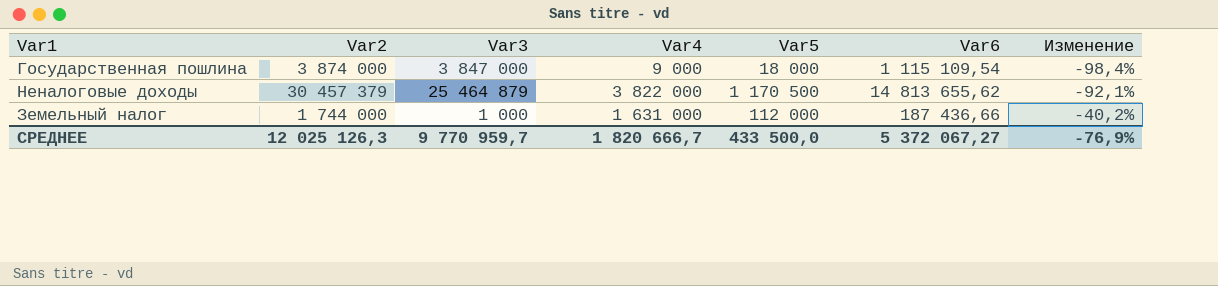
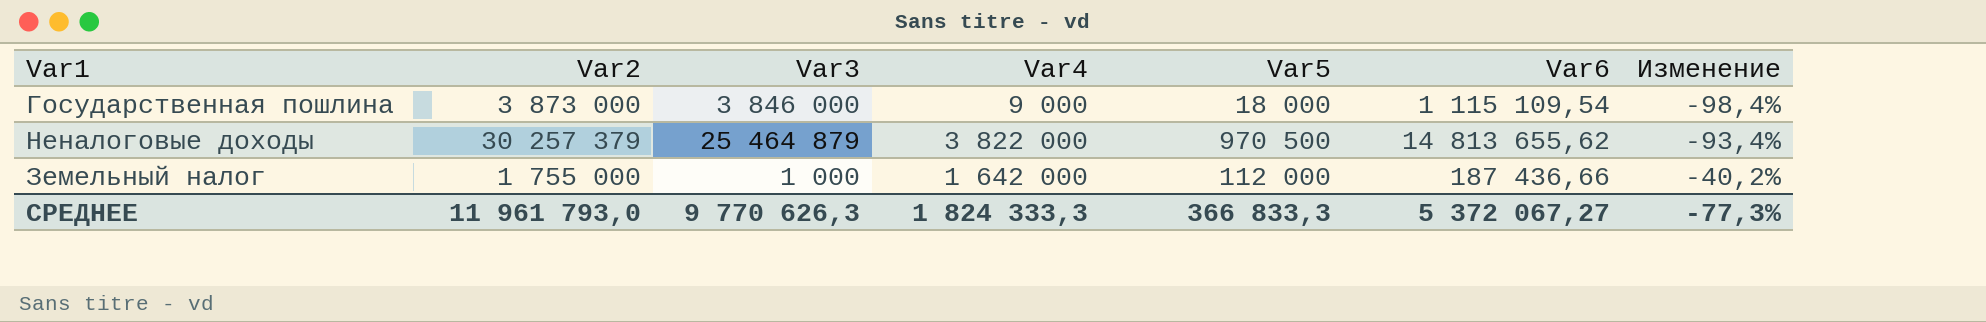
Государственная пошлина | Var2: 3 874 000 -> 3 873 000
Государственная пошлина | Var3: 3 847 000 -> 3 846 000
Неналоговые доходы | Var2: 30 457 379 -> 30 257 379
Неналоговые доходы | Var5: 1 170 500 -> 970 500
Неналоговые доходы | Изменение: -92,1% -> -93,4%
Земельный налог | Var2: 1 744 000 -> 1 755 000
Земельный налог | Var4: 1 631 000 -> 1 642 000
СРЕДНЕЕ | Var2: 12 025 126,3 -> 11 961 793,0
СРЕДНЕЕ | Var3: 9 770 959,7 -> 9 770 626,3
СРЕДНЕЕ | Var4: 1 820 666,7 -> 1 824 333,3
СРЕДНЕЕ | Var5: 433 500,0 -> 366 833,3
СРЕДНЕЕ | Изменение: -76,9% -> -77,3%

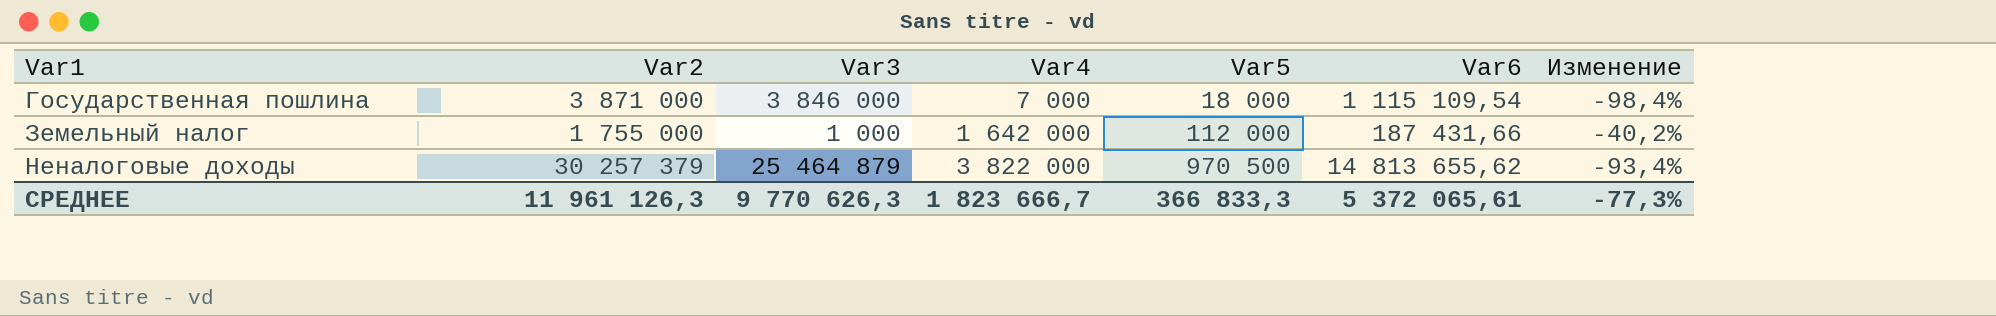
row order: Изменение ascending -> Var1 ascending
Государственная пошлина | Var2: 3 873 000 -> 3 871 000
Государственная пошлина | Var4: 9 000 -> 7 000
Земельный налог | Var6: 187 436,66 -> 187 431,66
СРЕДНЕЕ | Var2: 11 961 793,0 -> 11 961 126,3
СРЕДНЕЕ | Var4: 1 824 333,3 -> 1 823 666,7
СРЕДНЕЕ | Var6: 5 372 067,27 -> 5 372 065,61

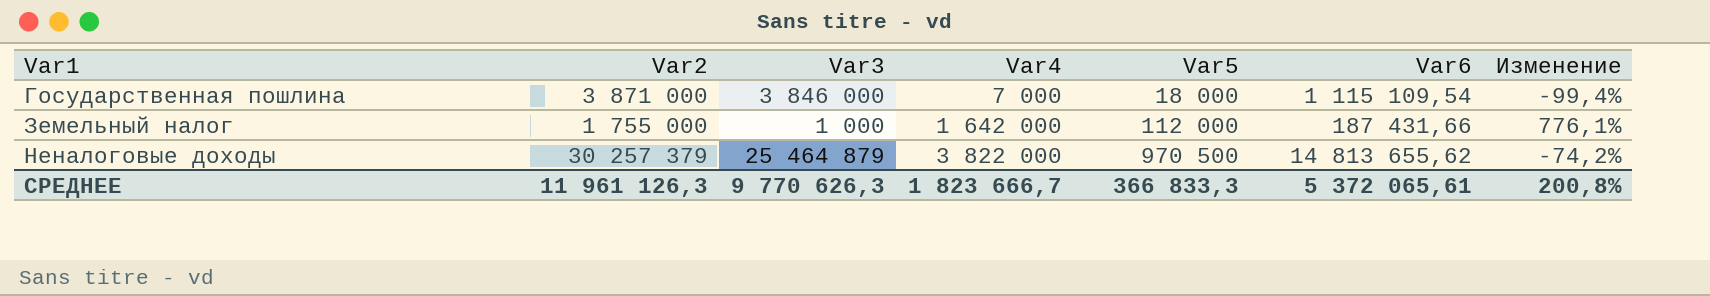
column Изменение | formula: ([Var5] - [Var6]) / [Var6] -> ([Var4] - [Var6]) / [Var6]
СРЕДНЕЕ | Изменение: -77,3% -> 200,8%

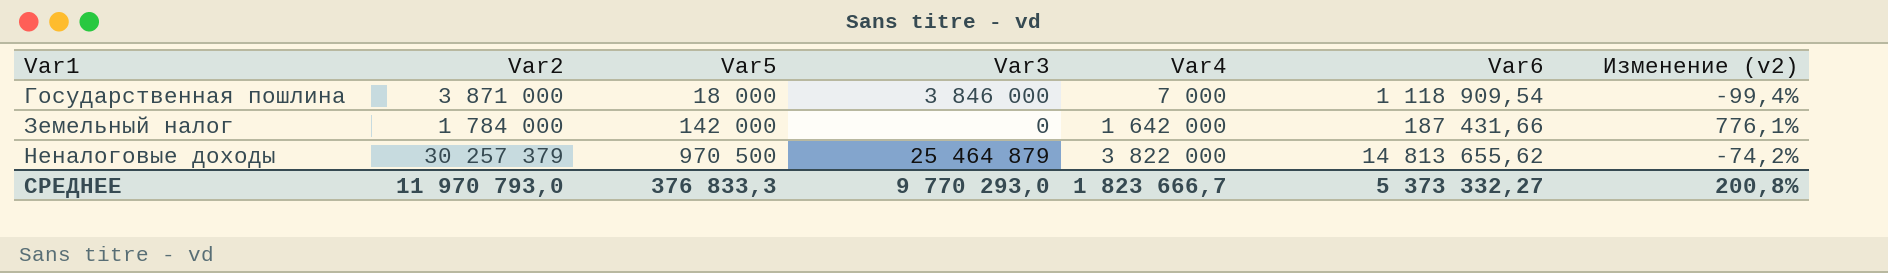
column Var5 | position: 5 -> 3
column name: Изменение -> Изменение (v2)
Государственная пошлина | Var6: 1 115 109,54 -> 1 118 909,54
Земельный налог | Var2: 1 755 000 -> 1 784 000
Земельный налог | Var5: 112 000 -> 142 000
Земельный налог | Var3: 1 000 -> 0
СРЕДНЕЕ | Var2: 11 961 126,3 -> 11 970 793,0
СРЕДНЕЕ | Var5: 366 833,3 -> 376 833,3
СРЕДНЕЕ | Var3: 9 770 626,3 -> 9 770 293,0
СРЕДНЕЕ | Var6: 5 372 065,61 -> 5 373 332,27

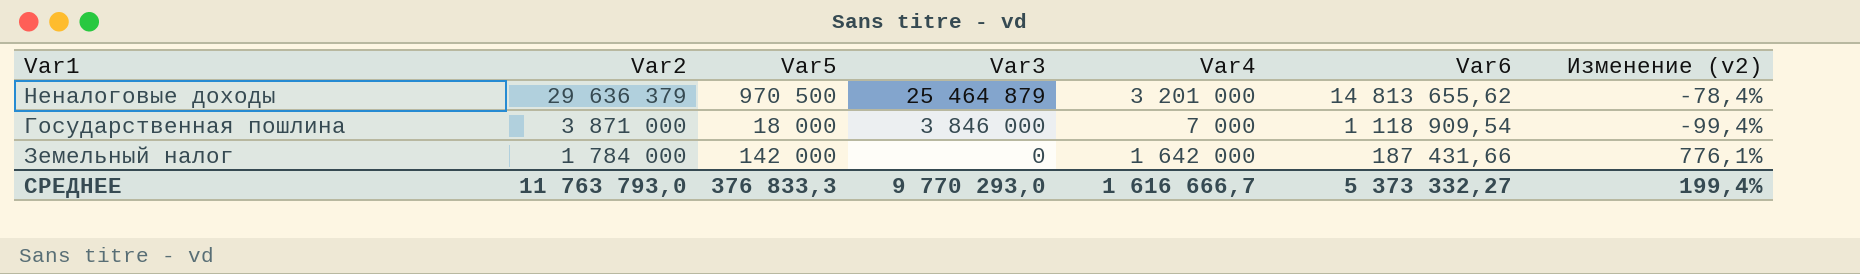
row order: Var1 ascending -> Var2 descending
Неналоговые доходы | Var2: 30 257 379 -> 29 636 379
Неналоговые доходы | Var4: 3 822 000 -> 3 201 000
Неналоговые доходы | Изменение (v2): -74,2% -> -78,4%
СРЕДНЕЕ | Var2: 11 970 793,0 -> 11 763 793,0
СРЕДНЕЕ | Var4: 1 823 666,7 -> 1 616 666,7
СРЕДНЕЕ | Изменение (v2): 200,8% -> 199,4%

